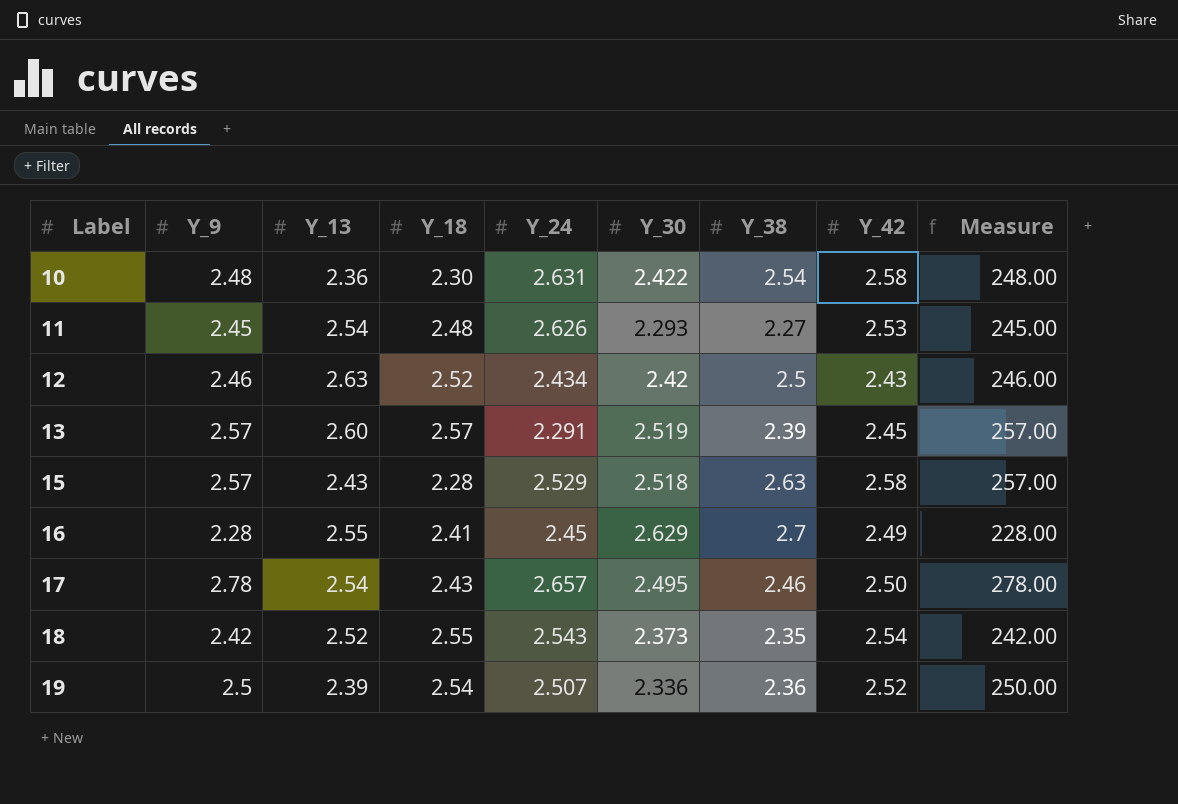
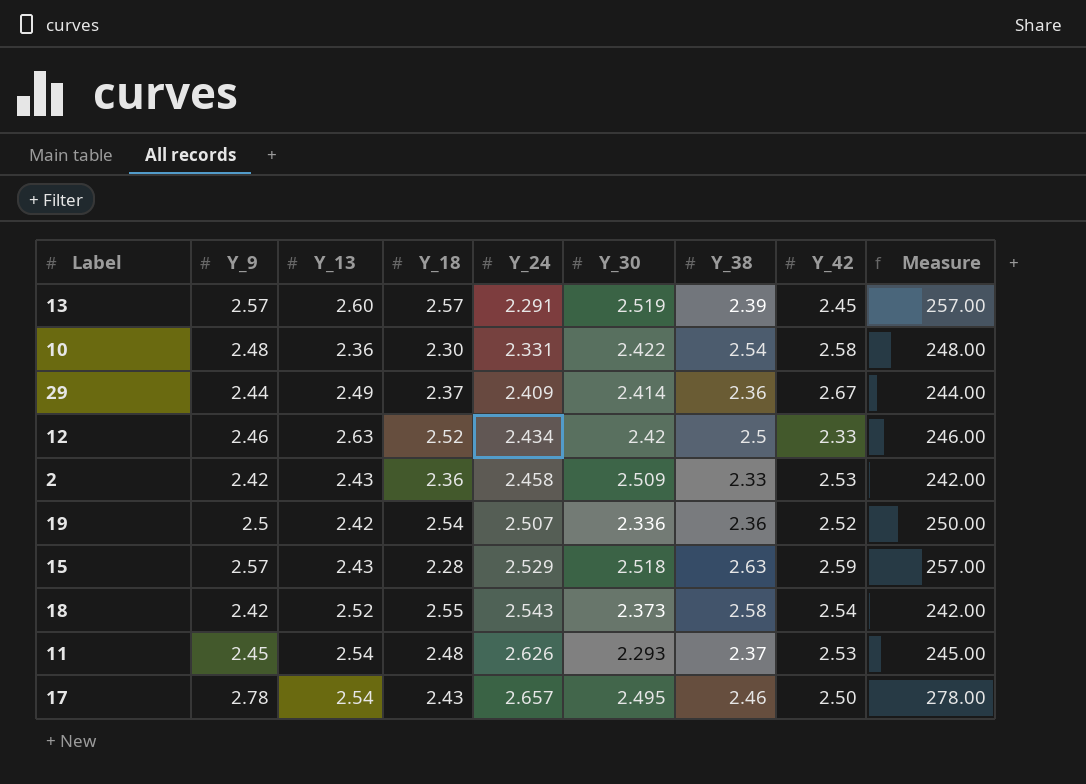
row order: Label ascending -> Y_24 ascending
row 16: 2.28 | 2.55 | 2.41 | 2.45 | 2.629 | 2.7 | 2.49 | 228.00 -> none
10 | Y_24: 2.631 -> 2.331
row 29: none -> 2.44 | 2.49 | 2.37 | 2.409 | 2.414 | 2.36 | 2.67 | 244.00
12 | Y_42: 2.43 -> 2.33
row 2: none -> 2.42 | 2.43 | 2.36 | 2.458 | 2.509 | 2.33 | 2.53 | 242.00
19 | Y_13: 2.39 -> 2.42
15 | Y_42: 2.58 -> 2.59
18 | Y_38: 2.35 -> 2.58
11 | Y_38: 2.27 -> 2.37

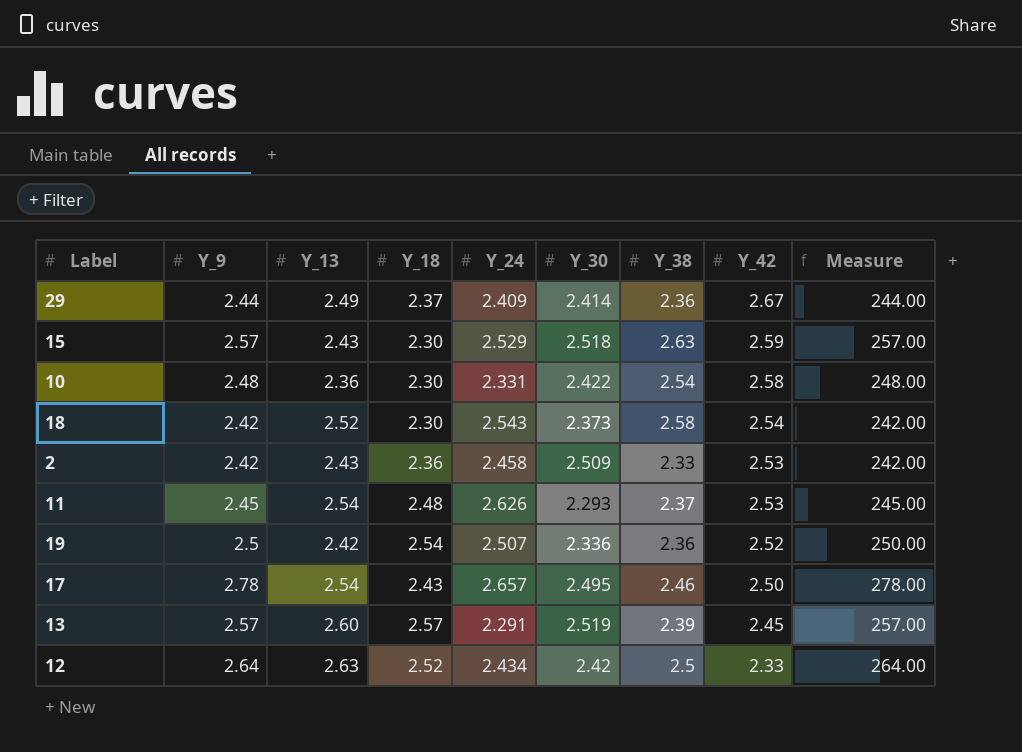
row order: Y_24 ascending -> Y_42 descending
15 | Y_18: 2.28 -> 2.30
18 | Y_18: 2.55 -> 2.30
12 | Y_9: 2.46 -> 2.64
12 | Measure: 246.00 -> 264.00

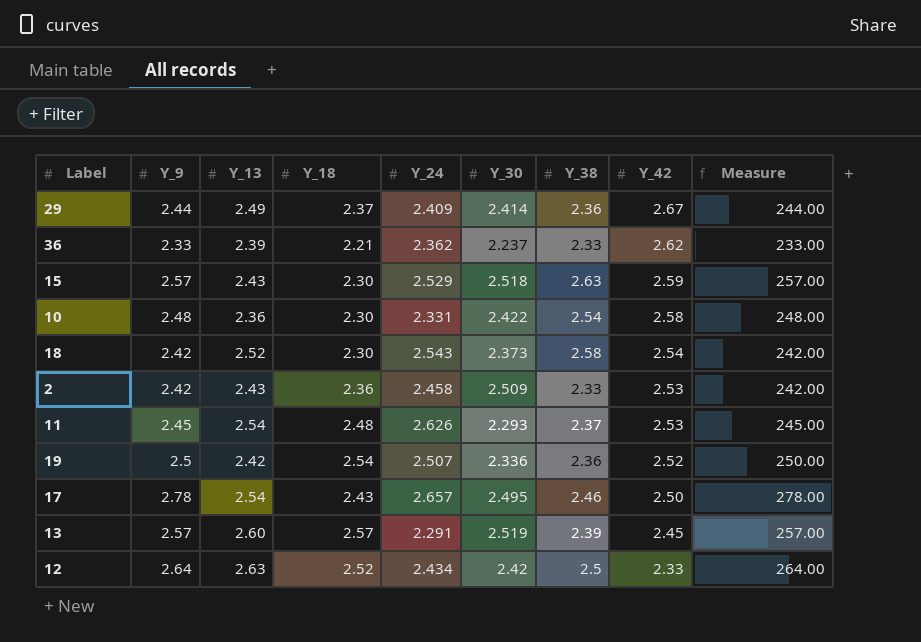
row 36: none -> 2.33 | 2.39 | 2.21 | 2.362 | 2.237 | 2.33 | 2.62 | 233.00

